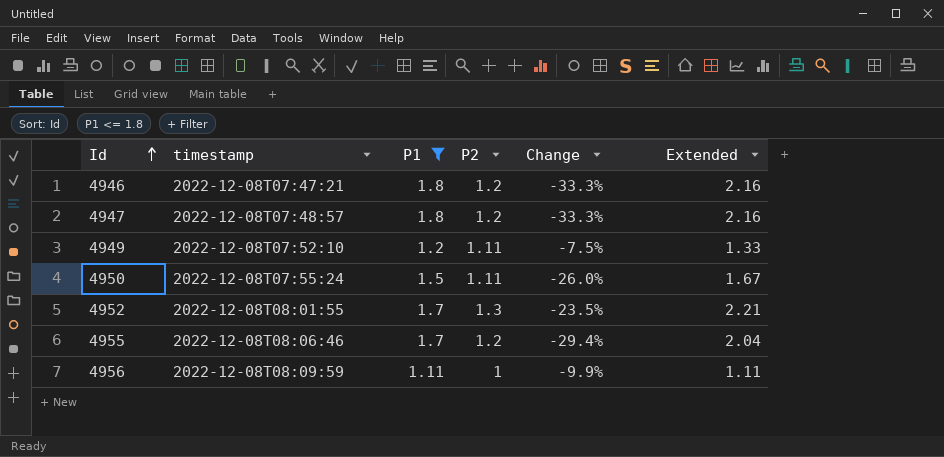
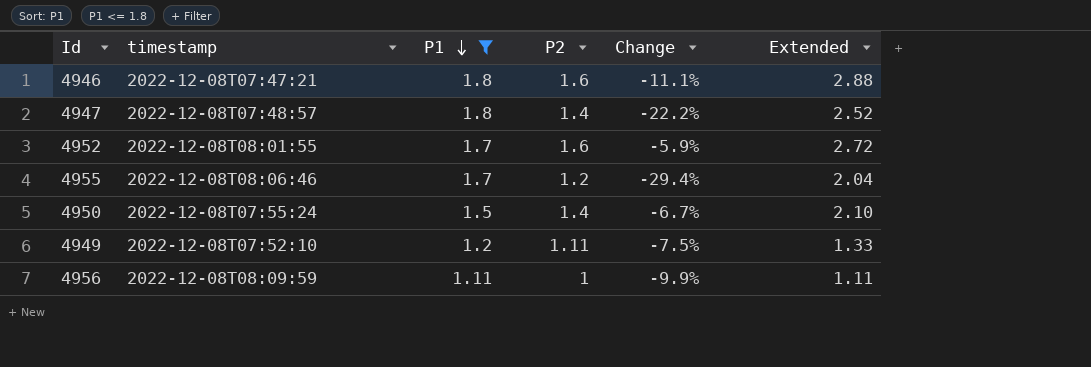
row order: Id ascending -> P1 descending
4946 | P2: 1.2 -> 1.6
4946 | Change: -33.3% -> -11.1%
4946 | Extended: 2.16 -> 2.88
4947 | P2: 1.2 -> 1.4
4947 | Change: -33.3% -> -22.2%
4947 | Extended: 2.16 -> 2.52
4952 | P2: 1.3 -> 1.6
4952 | Change: -23.5% -> -5.9%
4952 | Extended: 2.21 -> 2.72
4950 | P2: 1.11 -> 1.4
4950 | Change: -26.0% -> -6.7%
4950 | Extended: 1.67 -> 2.10

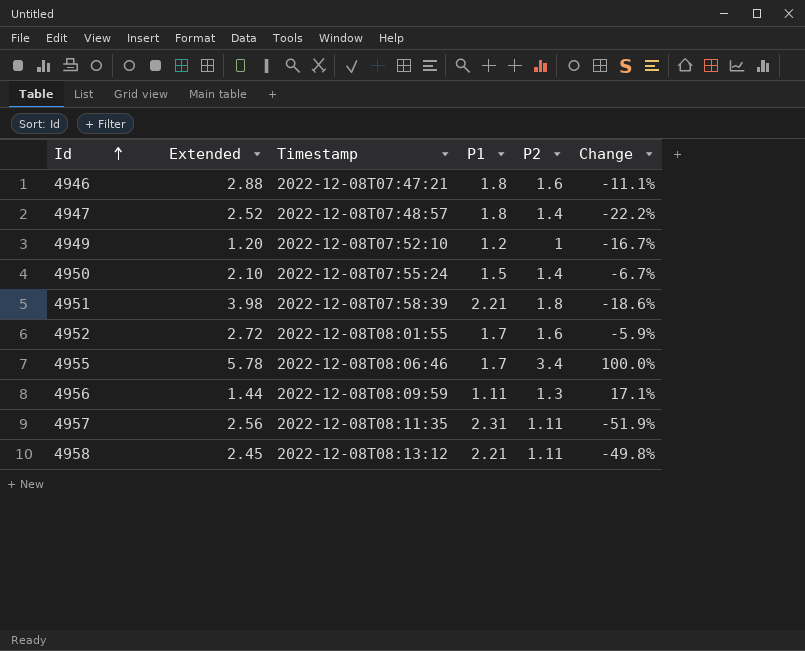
filter: P1 <= 1.8 -> none
row order: P1 descending -> Id ascending
column Extended | position: 6 -> 2
column name: timestamp -> Timestamp
4949 | Extended: 1.33 -> 1.20
4949 | P2: 1.11 -> 1
4949 | Change: -7.5% -> -16.7%
4955 | Extended: 2.04 -> 5.78
4955 | P2: 1.2 -> 3.4
4955 | Change: -29.4% -> 100.0%
4956 | Extended: 1.11 -> 1.44
4956 | P2: 1 -> 1.3
4956 | Change: -9.9% -> 17.1%

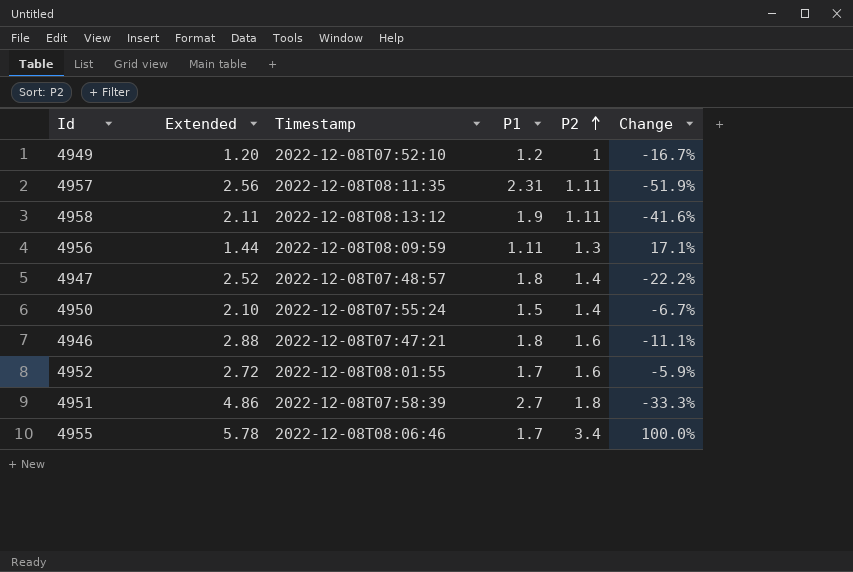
row order: Id ascending -> P2 ascending
4958 | Extended: 2.45 -> 2.11
4958 | P1: 2.21 -> 1.9
4958 | Change: -49.8% -> -41.6%
4951 | Extended: 3.98 -> 4.86
4951 | P1: 2.21 -> 2.7
4951 | Change: -18.6% -> -33.3%

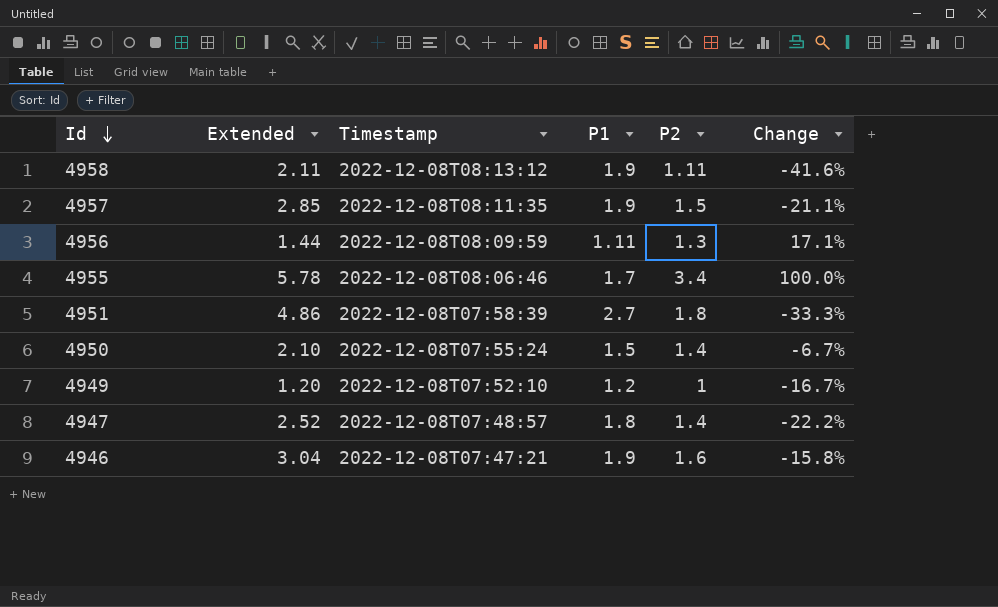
row order: P2 ascending -> Id descending
row 4952: 2.72 | 2022-12-08T08:01:55 | 1.7 | 1.6 | -5.9% -> none
4957 | Extended: 2.56 -> 2.85
4957 | P1: 2.31 -> 1.9
4957 | P2: 1.11 -> 1.5
4957 | Change: -51.9% -> -21.1%
4946 | Extended: 2.88 -> 3.04
4946 | P1: 1.8 -> 1.9
4946 | Change: -11.1% -> -15.8%

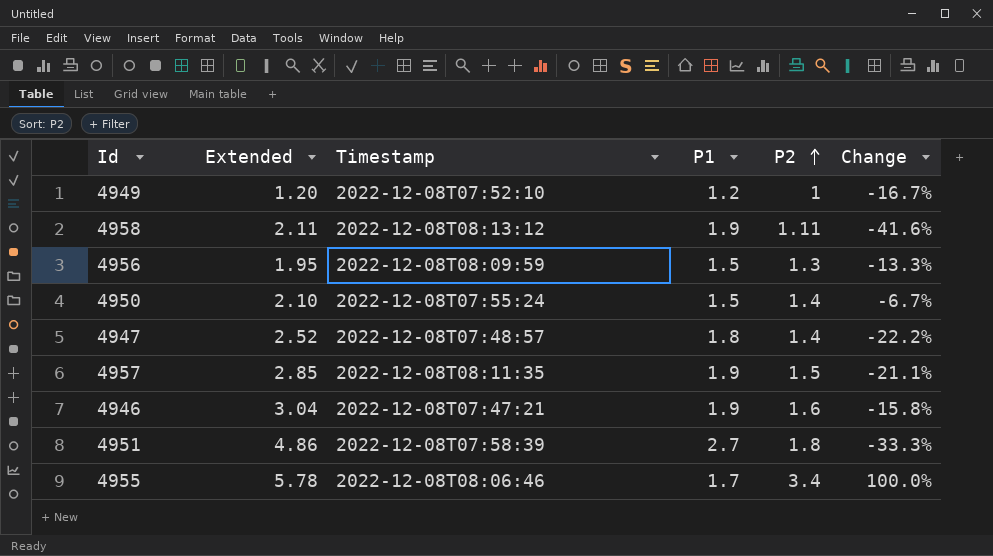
row order: Id descending -> P2 ascending
4956 | Extended: 1.44 -> 1.95
4956 | P1: 1.11 -> 1.5
4956 | Change: 17.1% -> -13.3%

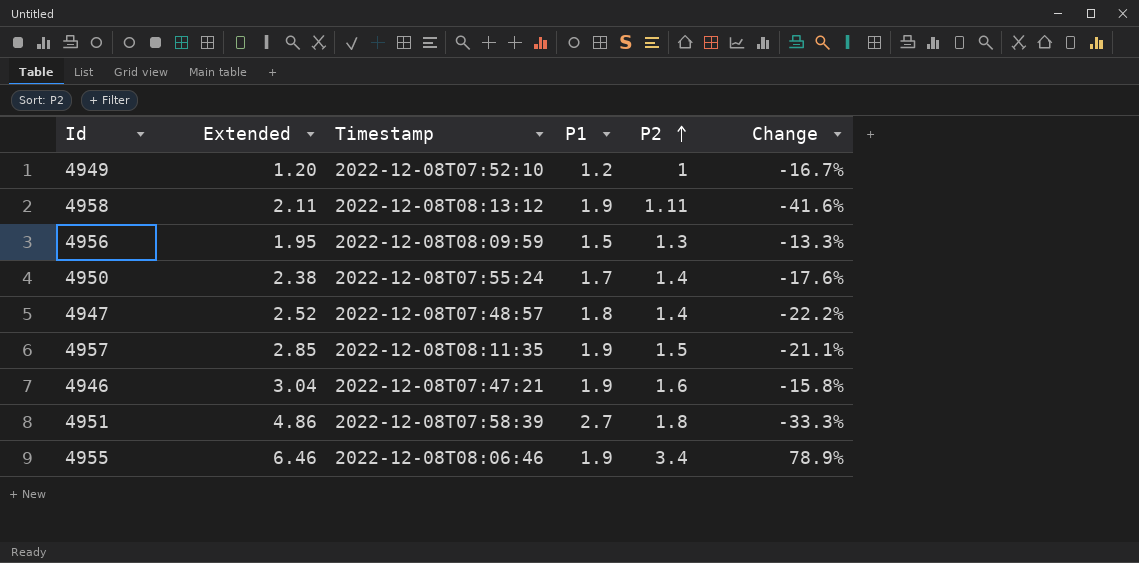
4950 | Extended: 2.10 -> 2.38
4950 | P1: 1.5 -> 1.7
4950 | Change: -6.7% -> -17.6%
4955 | Extended: 5.78 -> 6.46
4955 | P1: 1.7 -> 1.9
4955 | Change: 100.0% -> 78.9%

